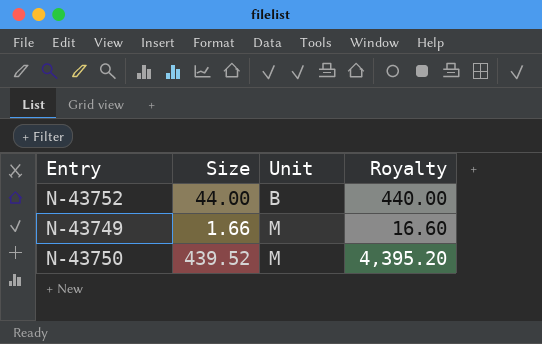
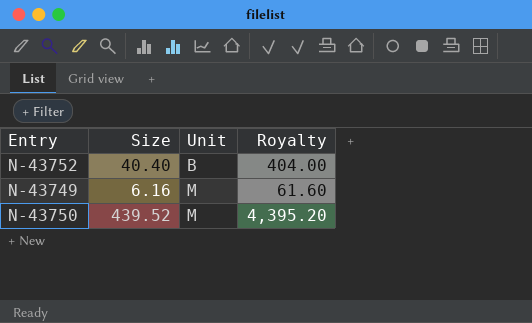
N-43752 | Size: 44.00 -> 40.40
N-43752 | Royalty: 440.00 -> 404.00
N-43749 | Size: 1.66 -> 6.16
N-43749 | Royalty: 16.60 -> 61.60

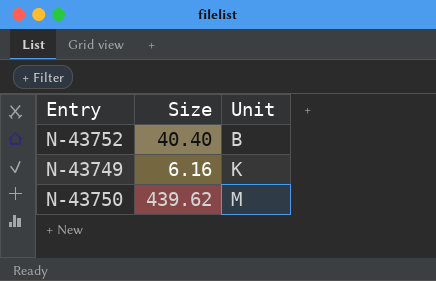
column Royalty | formula: [Size] * 10 -> none
N-43749 | Unit: M -> K
N-43750 | Size: 439.52 -> 439.62

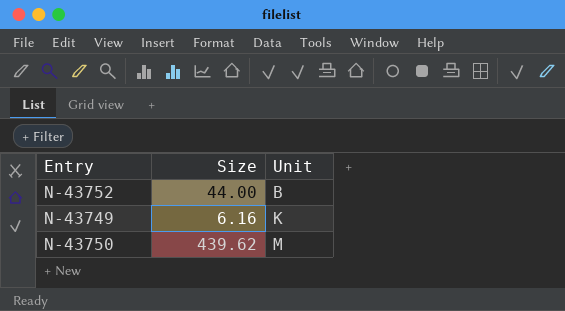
N-43752 | Size: 40.40 -> 44.00

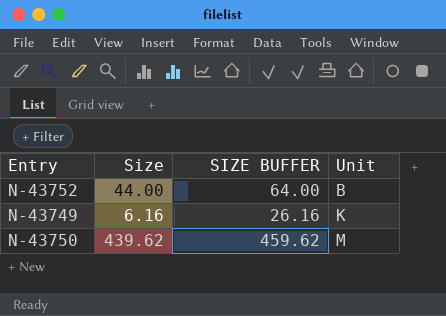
column SIZE BUFFER | formula: none -> [Size] + 20

